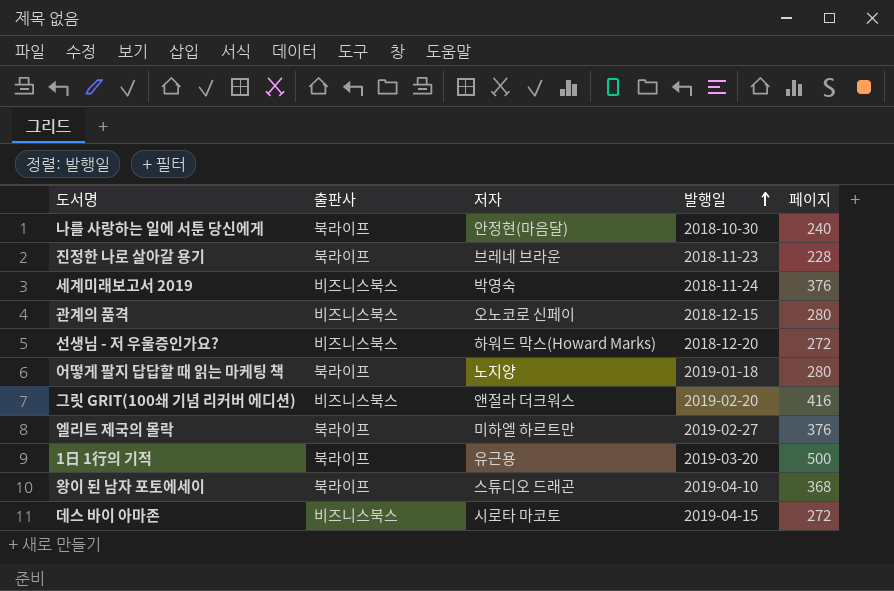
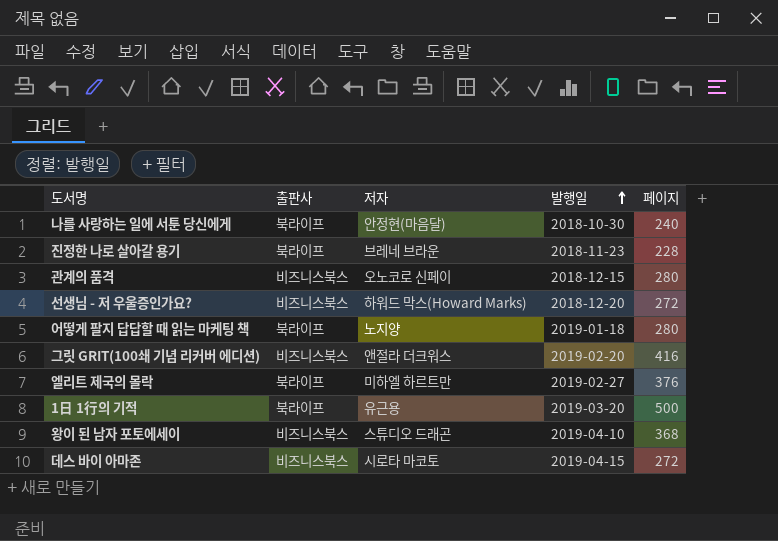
row 세계미래보고서 2019: 비즈니스북스 | 박영숙 | 2018-11-24 | 376 -> none
왕이 된 남자 포토에세이 | 출판사: 북라이프 -> 비즈니스북스

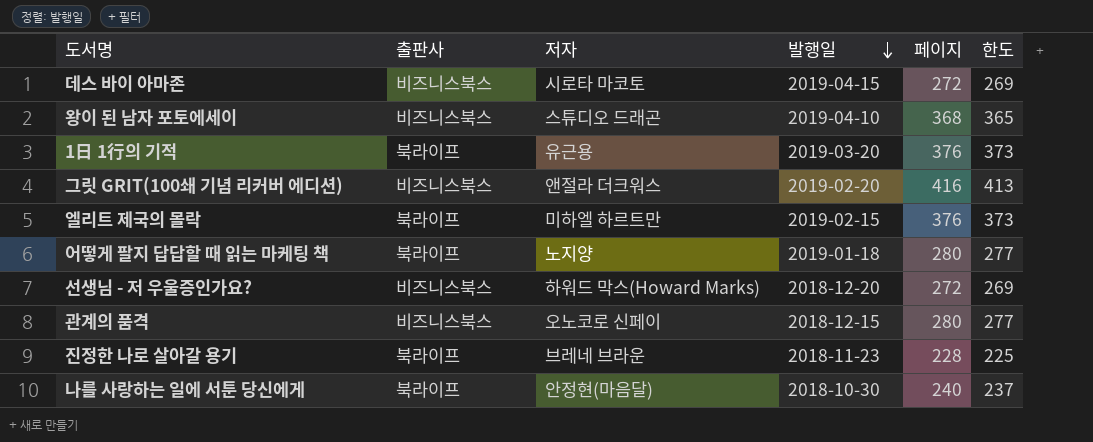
row order: 발행일 ascending -> 발행일 descending
column 한도 | formula: none -> [페이지] - 3
1日 1行의 기적 | 페이지: 500 -> 376
엘리트 제국의 몰락 | 발행일: 2019-02-27 -> 2019-02-15

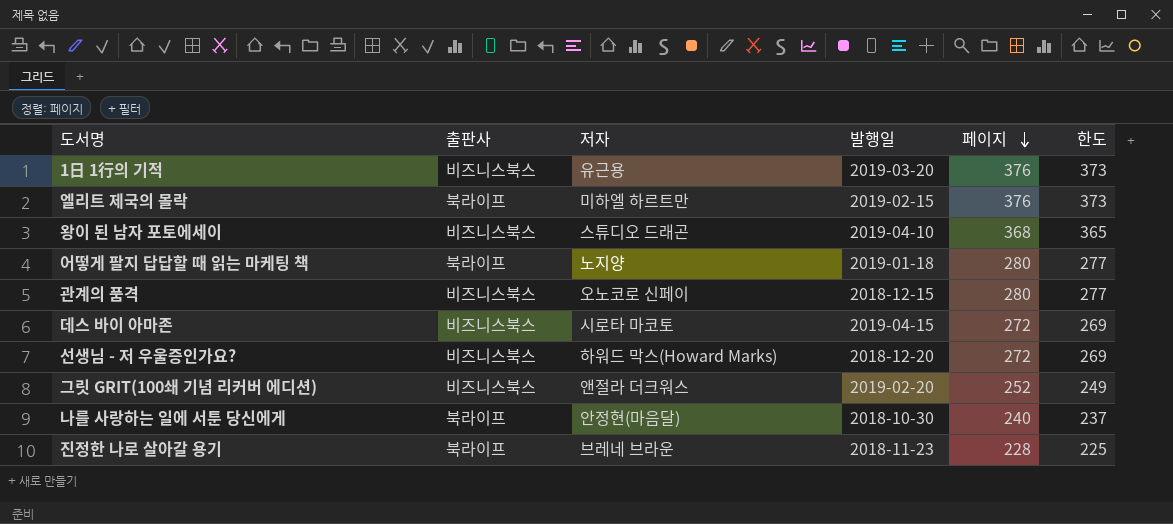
row order: 발행일 descending -> 페이지 descending
1日 1行의 기적 | 출판사: 북라이프 -> 비즈니스북스
그릿 GRIT(100쇄 기념 리커버 에디션) | 페이지: 416 -> 252
그릿 GRIT(100쇄 기념 리커버 에디션) | 한도: 413 -> 249

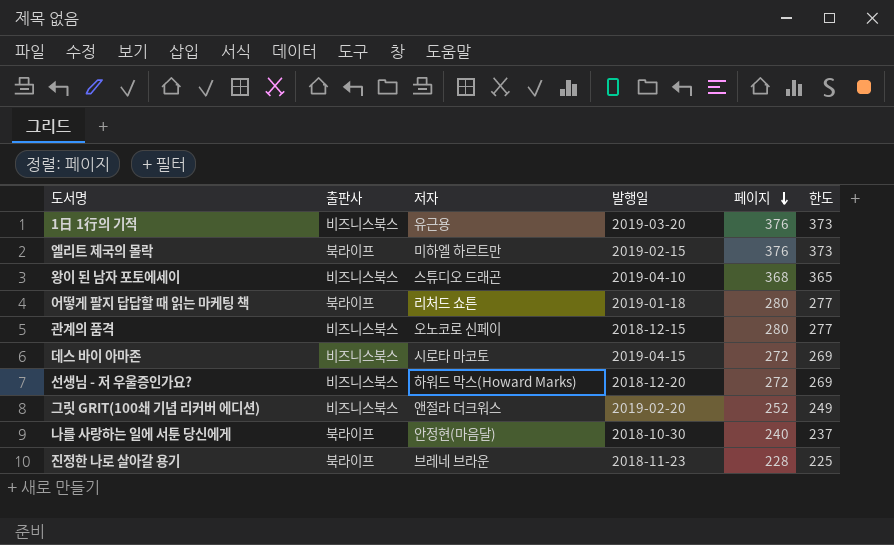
어떻게 팔지 답답할 때 읽는 마케팅 책 | 저자: 노지양 -> 리처드 쇼튼

